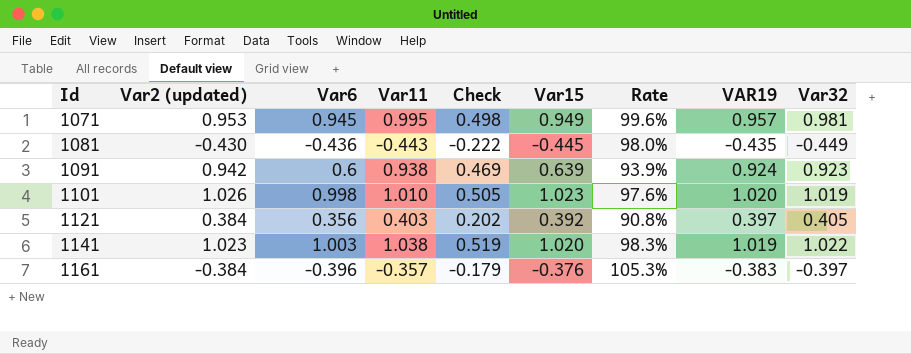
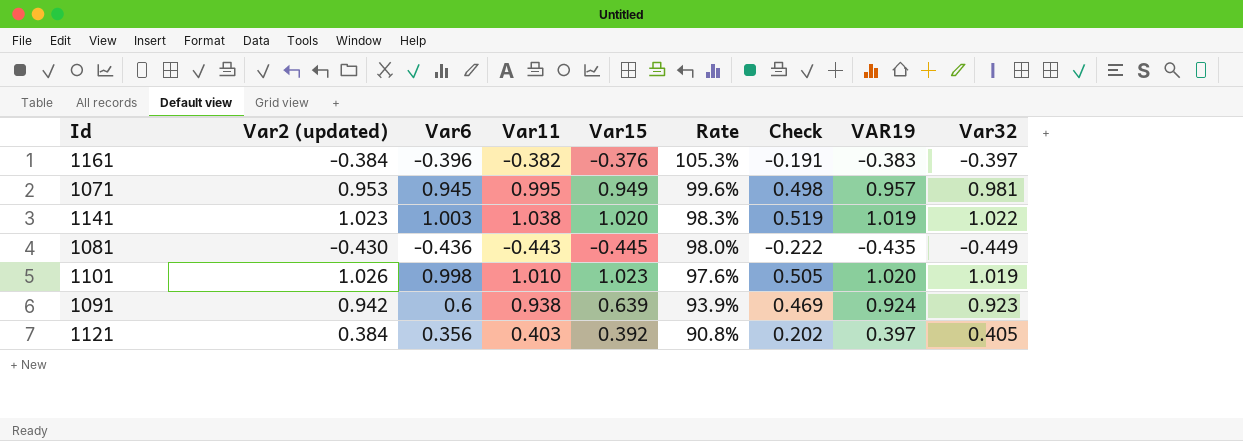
row order: Id ascending -> Rate descending
column Check | position: 5 -> 7
1161 | Var11: -0.357 -> -0.382
1161 | Check: -0.179 -> -0.191

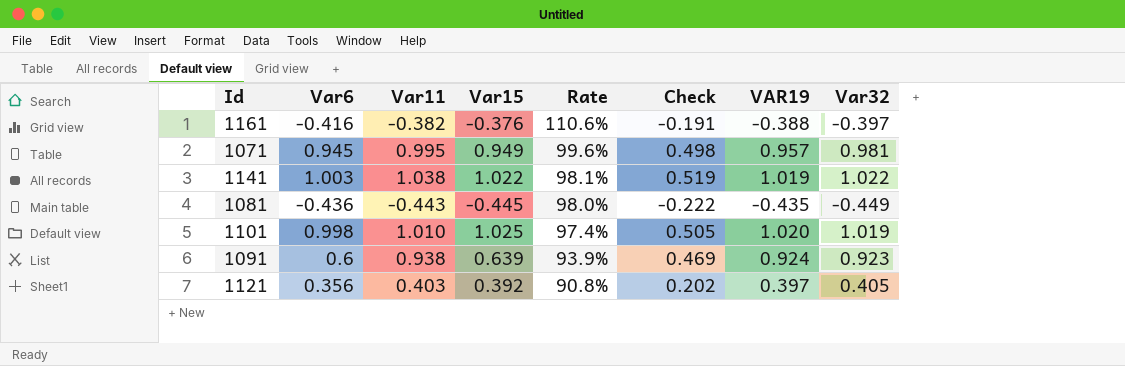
column Var2 (updated) | position: 2 -> none
1161 | Var6: -0.396 -> -0.416
1161 | Rate: 105.3% -> 110.6%
1161 | VAR19: -0.383 -> -0.388
1141 | Var15: 1.020 -> 1.022
1141 | Rate: 98.3% -> 98.1%
1101 | Var15: 1.023 -> 1.025
1101 | Rate: 97.6% -> 97.4%

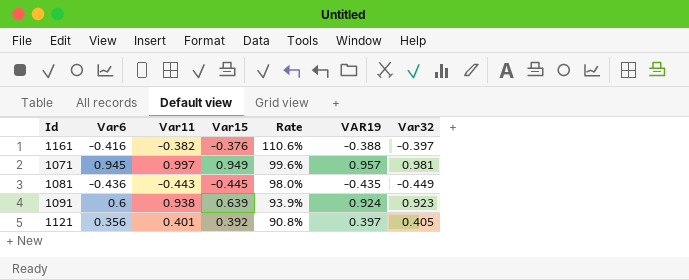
column Check | formula: [Var11] * 0.5 -> none
row 1141: 1.003 | 1.038 | 1.022 | 98.1% | 0.519 | 1.019 | 1.022 -> none
row 1101: 0.998 | 1.010 | 1.025 | 97.4% | 0.505 | 1.020 | 1.019 -> none
1071 | Var11: 0.995 -> 0.997
1121 | Var11: 0.403 -> 0.401

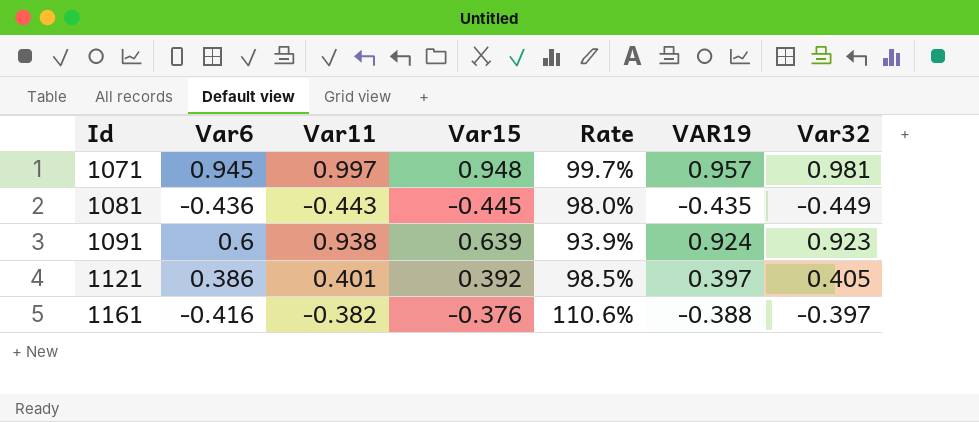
row order: Rate descending -> Id ascending
1071 | Var15: 0.949 -> 0.948
1071 | Rate: 99.6% -> 99.7%
1121 | Var6: 0.356 -> 0.386
1121 | Rate: 90.8% -> 98.5%

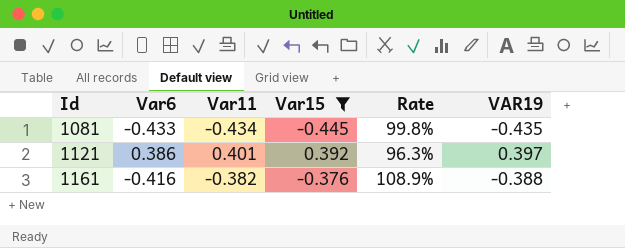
filter: none -> Var15 <= 0.392
column Var32 | position: 7 -> none
column Rate | formula: [Var6] / [Var15] -> [Var6] / [Var11]
1081 | Var6: -0.436 -> -0.433
1081 | Var11: -0.443 -> -0.434

